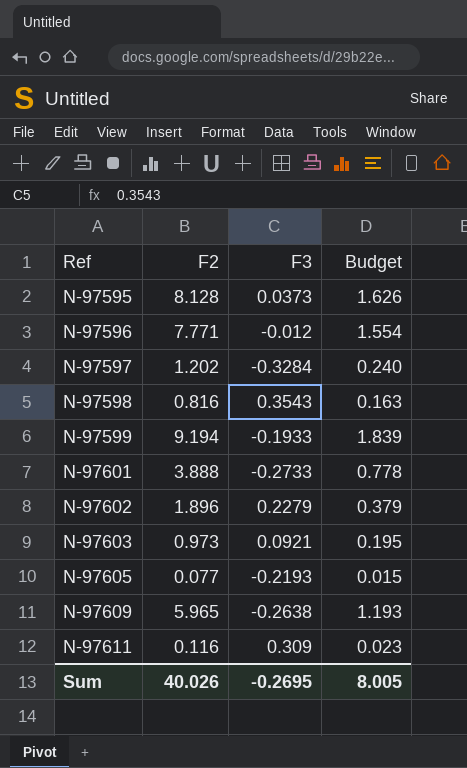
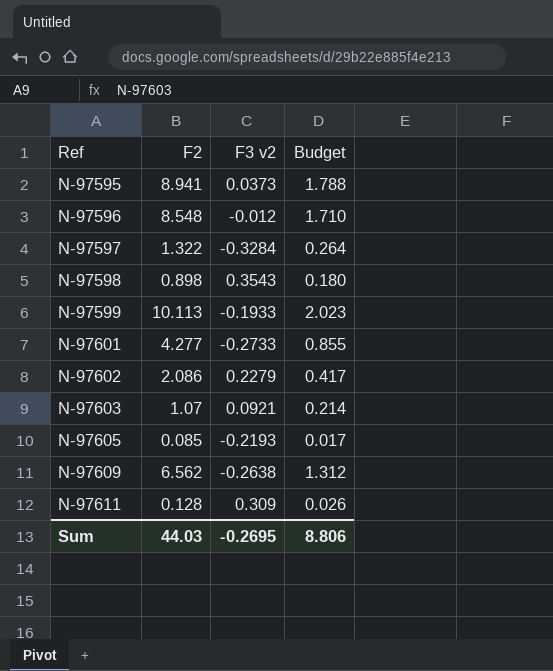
column name: F3 -> F3 v2
N-97595 | F2: 8.128 -> 8.941
N-97595 | Budget: 1.626 -> 1.788
N-97596 | F2: 7.771 -> 8.548
N-97596 | Budget: 1.554 -> 1.710
N-97597 | F2: 1.202 -> 1.322
N-97597 | Budget: 0.240 -> 0.264
N-97598 | F2: 0.816 -> 0.898
N-97598 | Budget: 0.163 -> 0.180
N-97599 | F2: 9.194 -> 10.113
N-97599 | Budget: 1.839 -> 2.023
N-97601 | F2: 3.888 -> 4.277
N-97601 | Budget: 0.778 -> 0.855
N-97602 | F2: 1.896 -> 2.086
N-97602 | Budget: 0.379 -> 0.417
N-97603 | F2: 0.973 -> 1.07
N-97603 | Budget: 0.195 -> 0.214
N-97605 | F2: 0.077 -> 0.085
N-97605 | Budget: 0.015 -> 0.017
N-97609 | F2: 5.965 -> 6.562
N-97609 | Budget: 1.193 -> 1.312
N-97611 | F2: 0.116 -> 0.128
N-97611 | Budget: 0.023 -> 0.026
Sum | F2: 40.026 -> 44.03
Sum | Budget: 8.005 -> 8.806

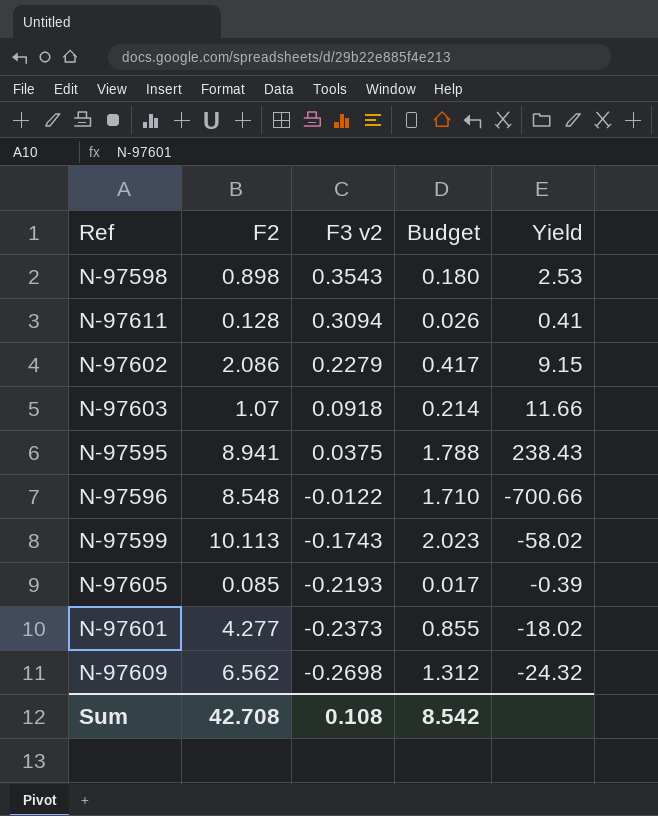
row order: Ref ascending -> F3 v2 descending
column Yield | formula: none -> [F2] / [F3 v2]
row N-97597: 1.322 | -0.3284 | 0.264 -> none
N-97611 | F3 v2: 0.309 -> 0.3094
N-97603 | F3 v2: 0.0921 -> 0.0918
N-97595 | F3 v2: 0.0373 -> 0.0375
N-97596 | F3 v2: -0.012 -> -0.0122
N-97599 | F3 v2: -0.1933 -> -0.1743
N-97601 | F3 v2: -0.2733 -> -0.2373
N-97609 | F3 v2: -0.2638 -> -0.2698
Sum | F2: 44.03 -> 42.708
Sum | F3 v2: -0.2695 -> 0.108
Sum | Budget: 8.806 -> 8.542

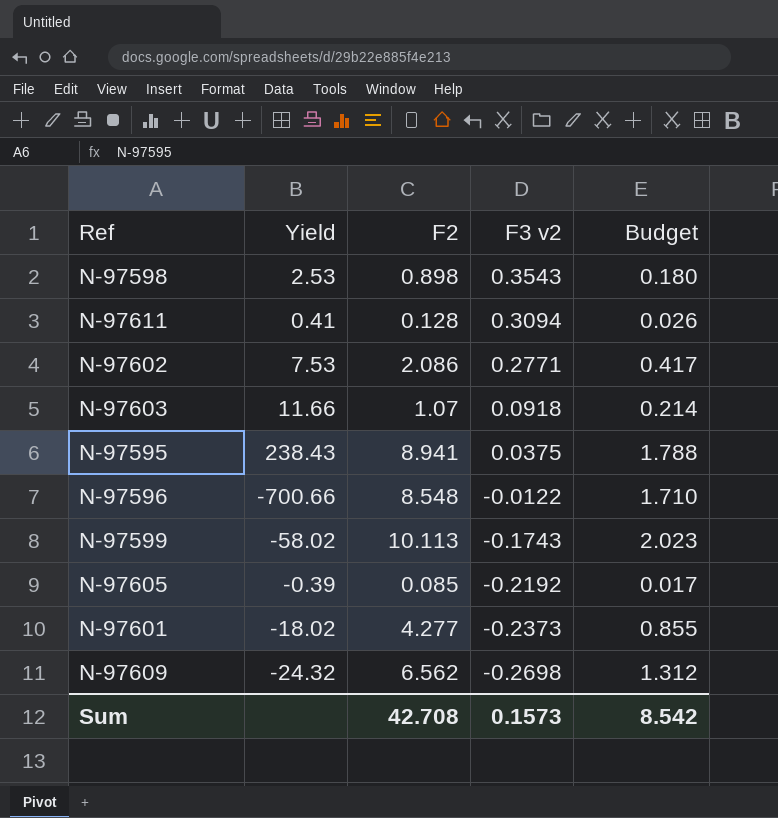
column Yield | position: 5 -> 2
N-97602 | Yield: 9.15 -> 7.53
N-97602 | F3 v2: 0.2279 -> 0.2771
N-97605 | F3 v2: -0.2193 -> -0.2192
Sum | F3 v2: 0.108 -> 0.1573

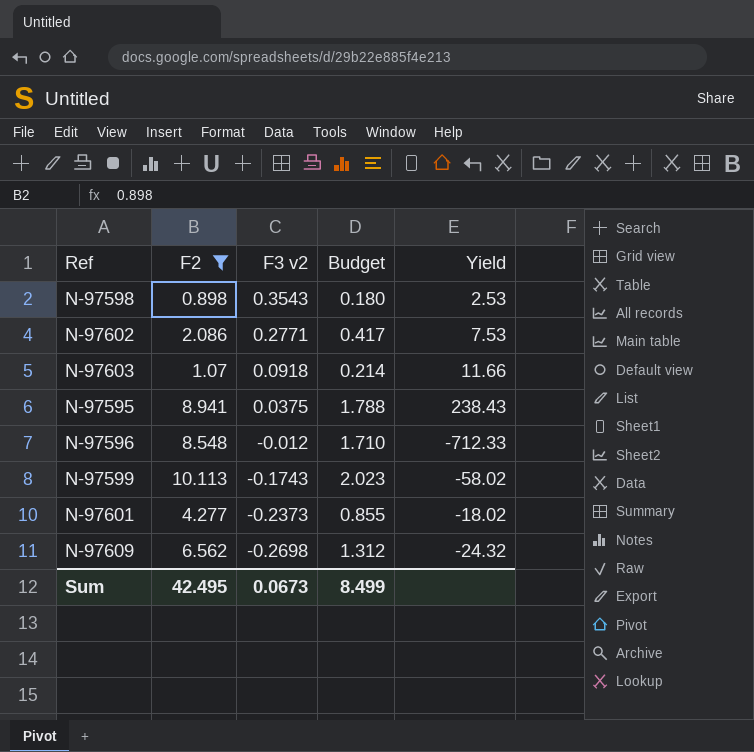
filter: none -> F2 >= 0.898
column Yield | position: 2 -> 5
N-97596 | F3 v2: -0.0122 -> -0.012
N-97596 | Yield: -700.66 -> -712.33
Sum | F2: 42.708 -> 42.495
Sum | F3 v2: 0.1573 -> 0.0673
Sum | Budget: 8.542 -> 8.499

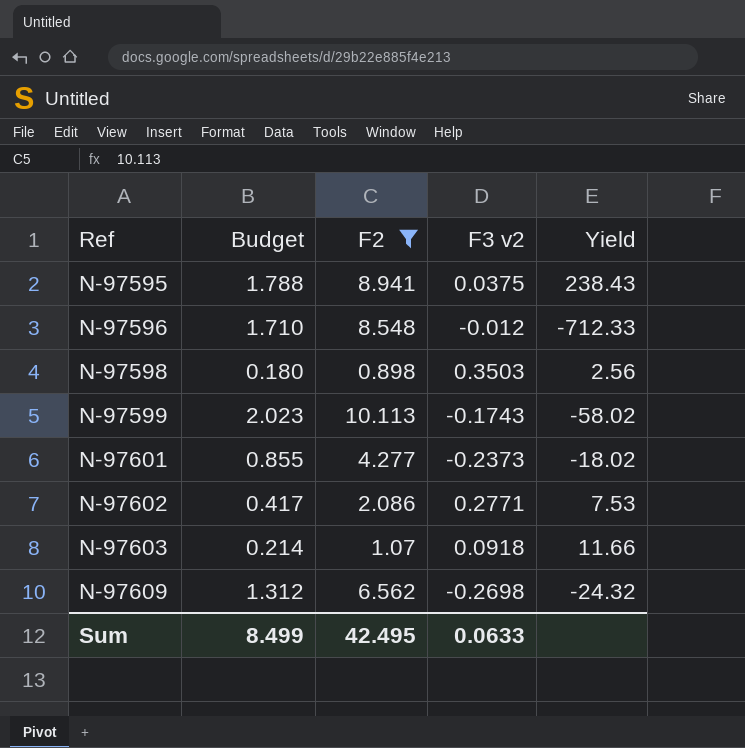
row order: F3 v2 descending -> Ref ascending
column Budget | position: 4 -> 2
N-97598 | F3 v2: 0.3543 -> 0.3503
N-97598 | Yield: 2.53 -> 2.56
Sum | F3 v2: 0.0673 -> 0.0633

